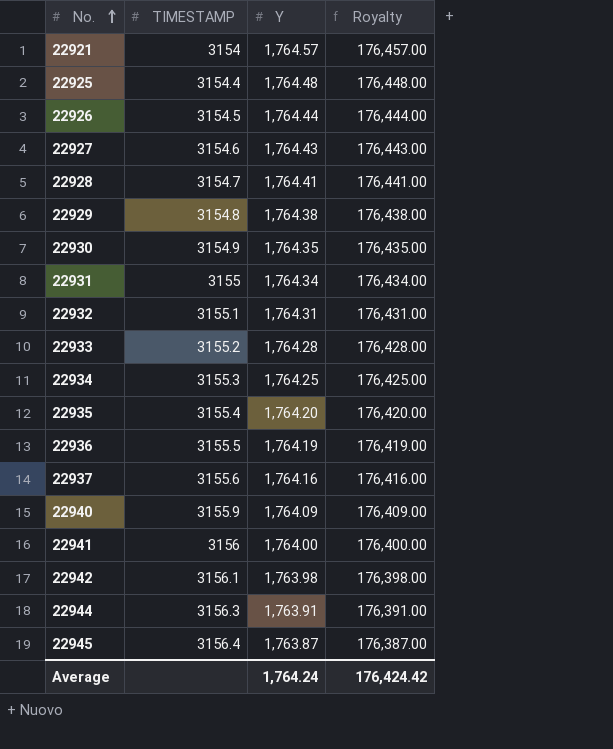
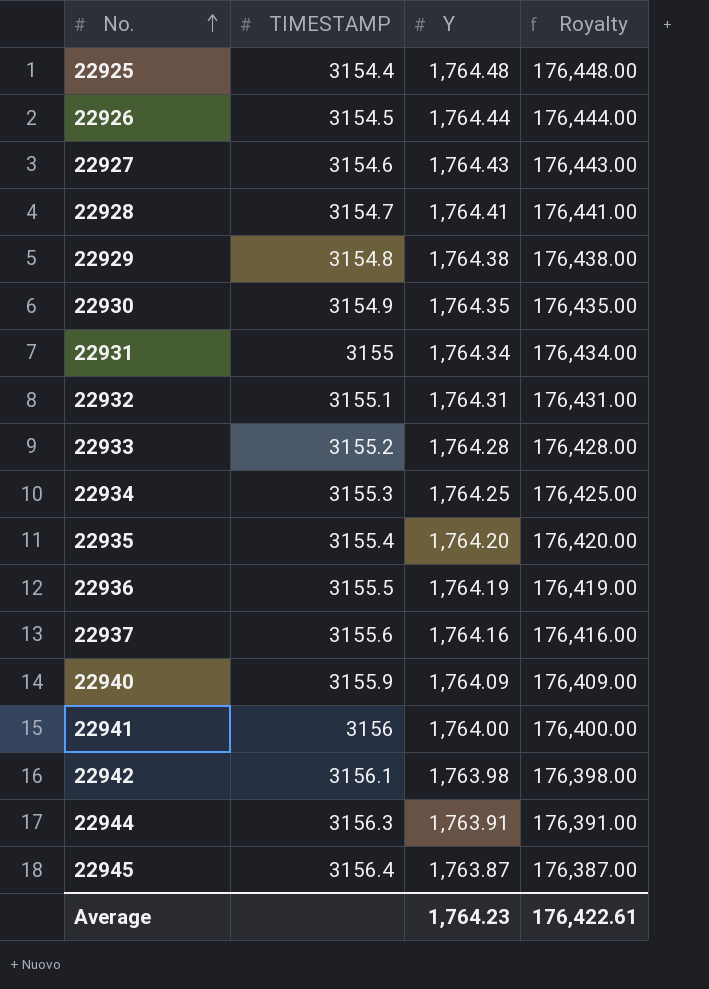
row 22921: 3154 | 1,764.57 | 176,457.00 -> none
Average | Y: 1,764.24 -> 1,764.23
Average | Royalty: 176,424.42 -> 176,422.61

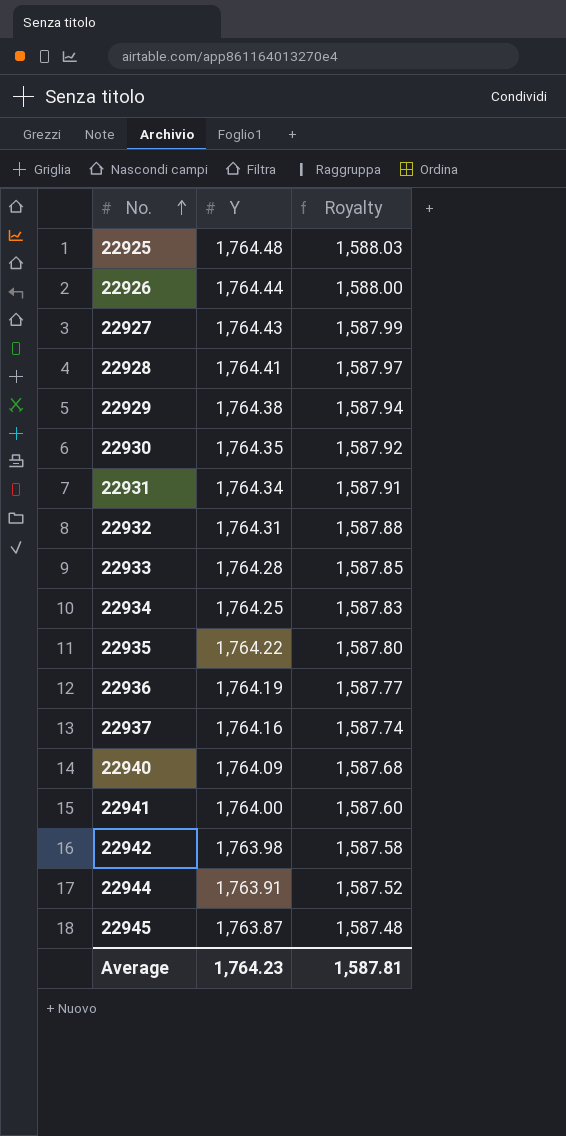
column TIMESTAMP | position: 2 -> none
column Royalty | formula: [Y] * 100 -> [Y] * 0.9
22935 | Y: 1,764.20 -> 1,764.22
Average | Royalty: 176,422.61 -> 1,587.81

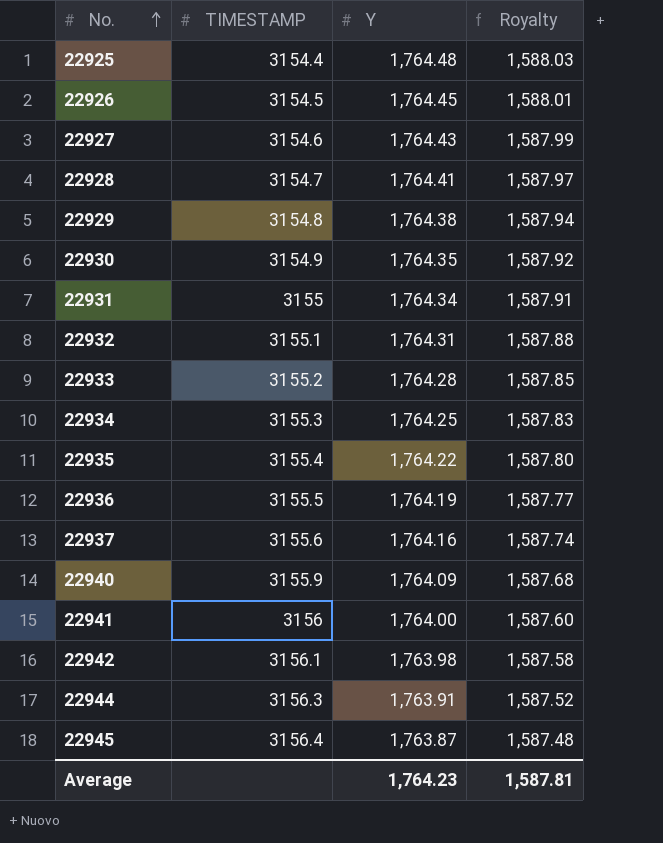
column TIMESTAMP | position: none -> 2
22926 | Y: 1,764.44 -> 1,764.45
22926 | Royalty: 1,588.00 -> 1,588.01

